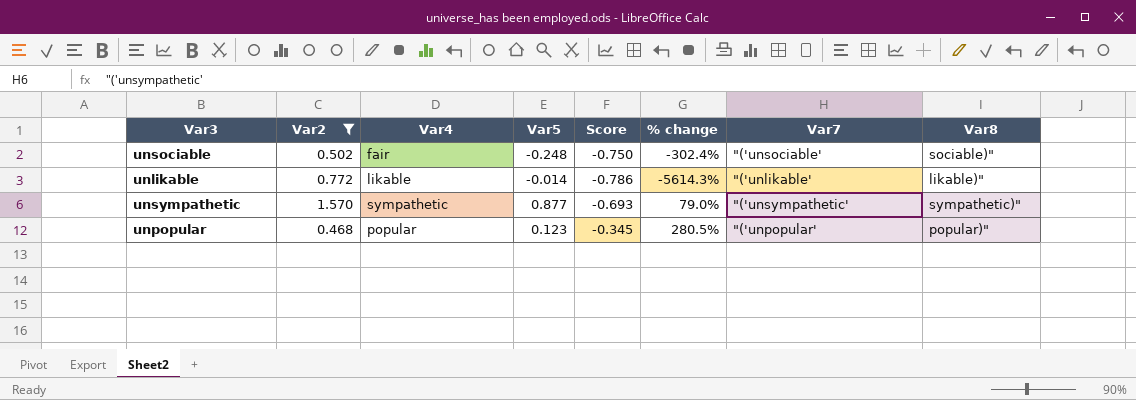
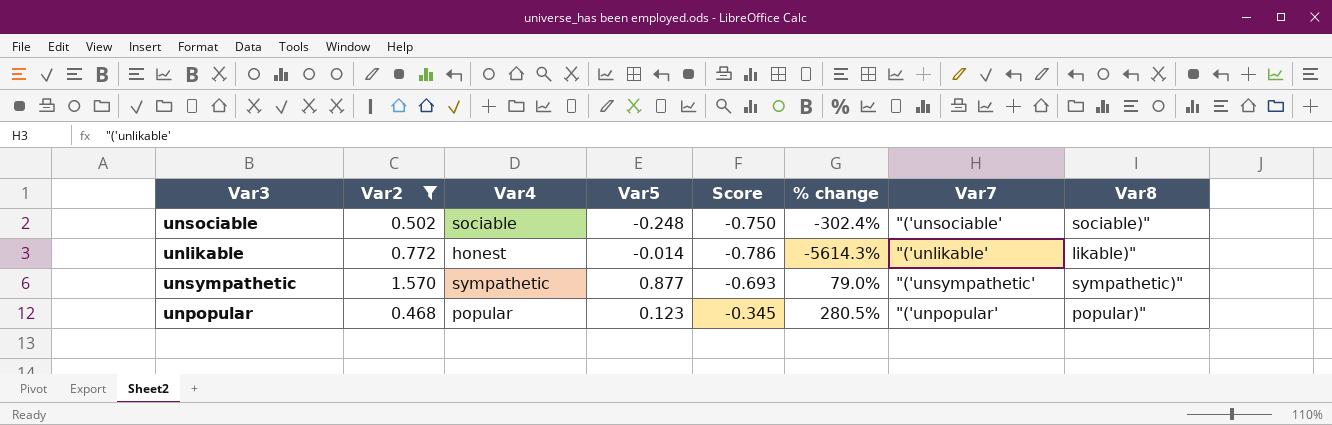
unsociable | Var4: fair -> sociable
unlikable | Var4: likable -> honest

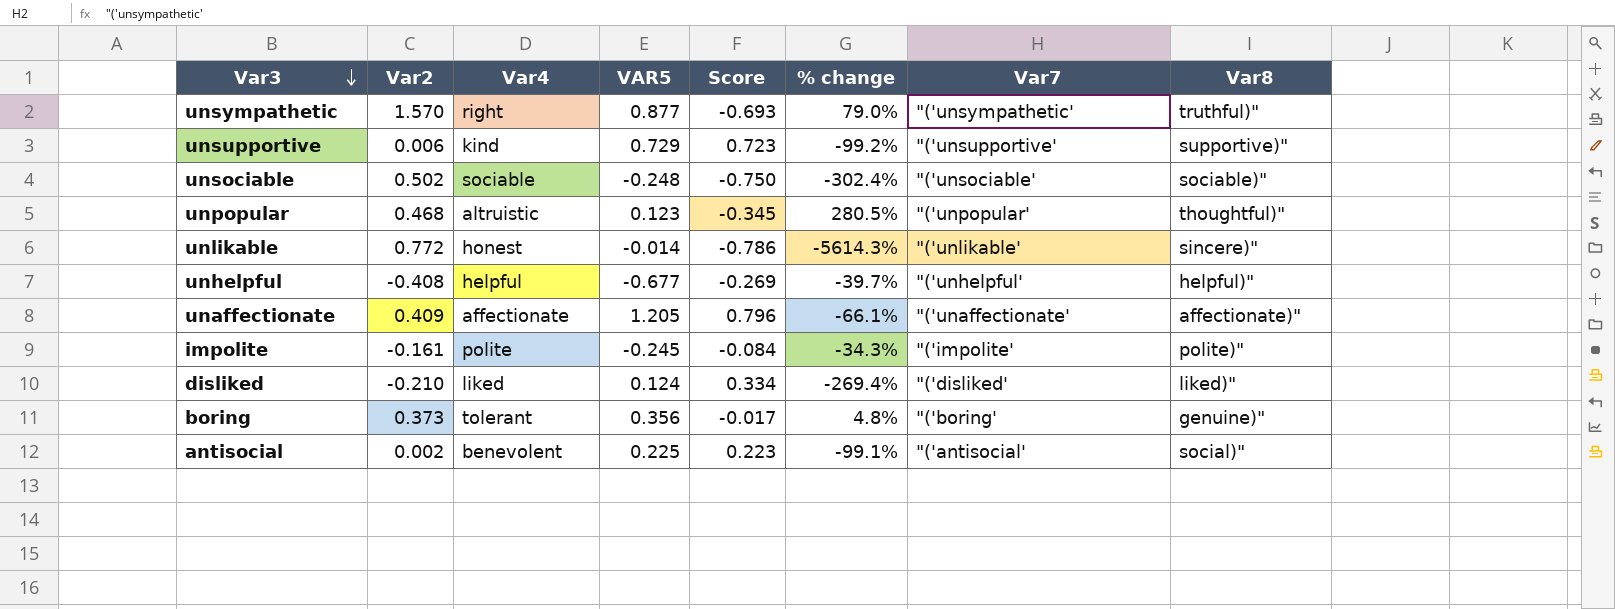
filter: Var2 >= 0.468 -> none
row order: none -> Var3 descending
column name: Var5 -> VAR5
unsympathetic | Var4: sympathetic -> right
unsympathetic | Var8: sympathetic)" -> truthful)"
unpopular | Var4: popular -> altruistic
unpopular | Var8: popular)" -> thoughtful)"
unlikable | Var8: likable)" -> sincere)"

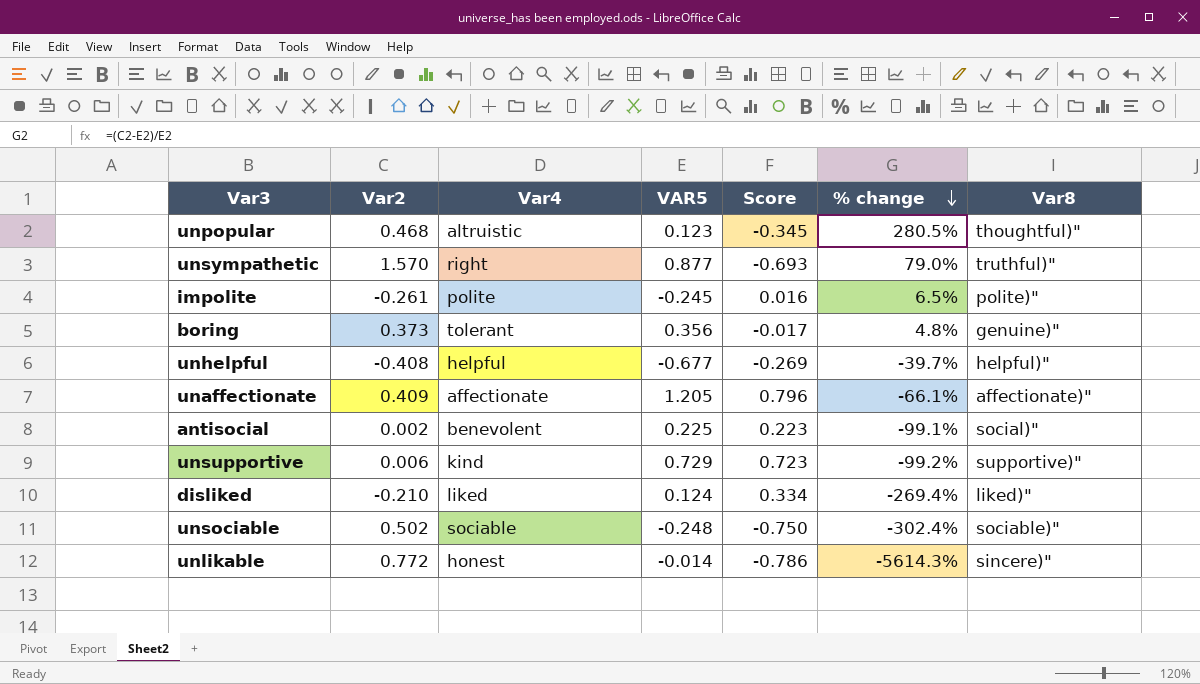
row order: Var3 descending -> % change descending
column Var7 | position: 7 -> none
impolite | Var2: -0.161 -> -0.261
impolite | Score: -0.084 -> 0.016
impolite | % change: -34.3% -> 6.5%

